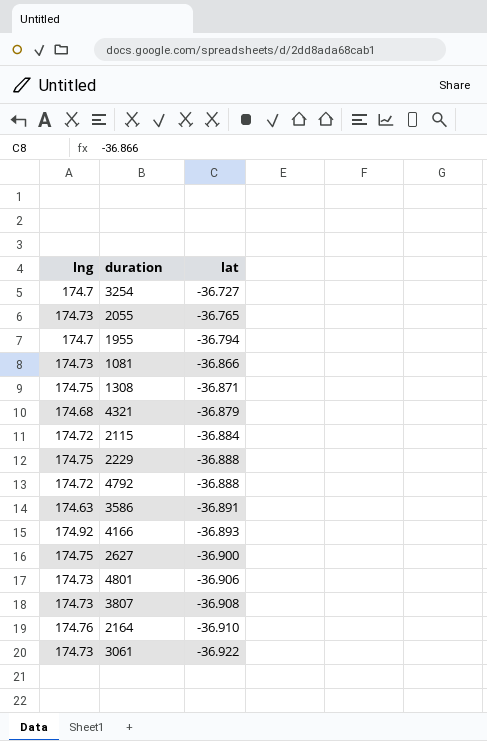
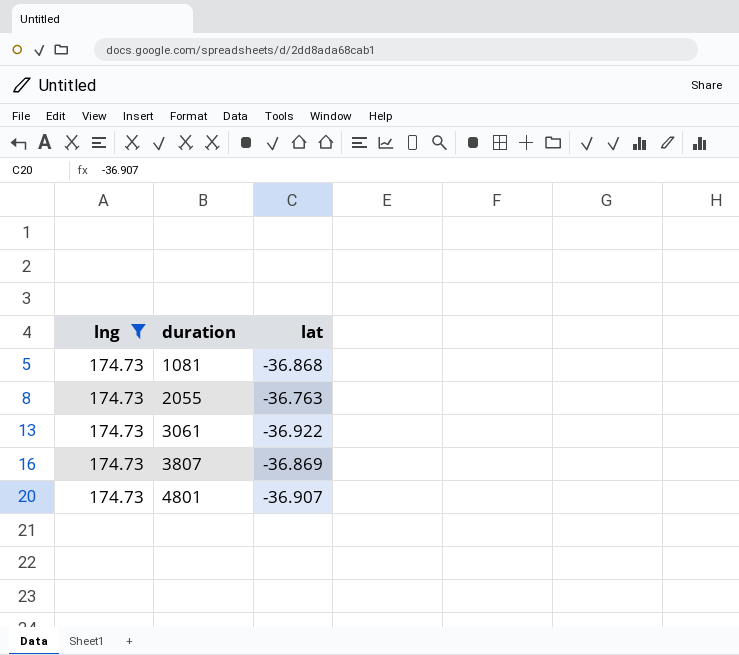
filter: none -> lng = 174.73
row order: lat descending -> duration ascending
1081 | lat: -36.866 -> -36.868
2055 | lat: -36.765 -> -36.763
3807 | lat: -36.908 -> -36.869
4801 | lat: -36.906 -> -36.907

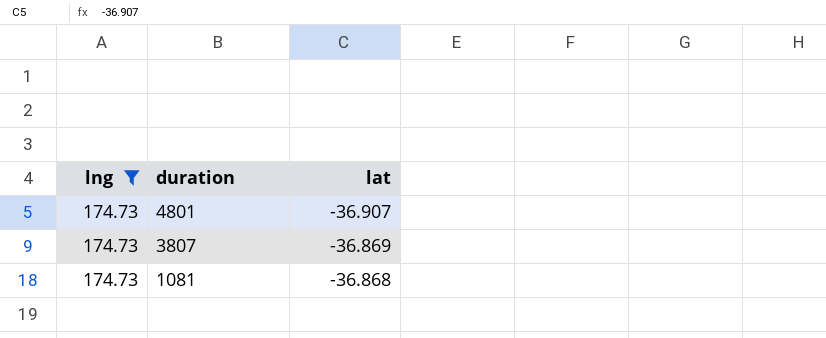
row order: duration ascending -> duration descending
row 2055: 174.73 | -36.763 -> none
row 3061: 174.73 | -36.922 -> none

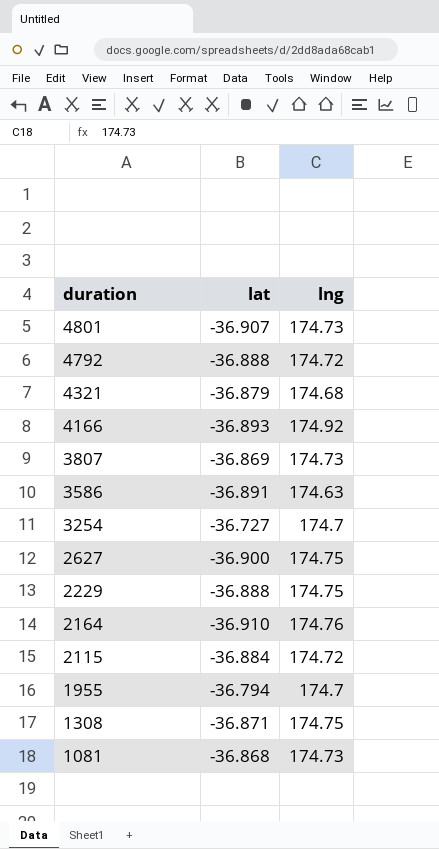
filter: lng = 174.73 -> none
column lng | position: 1 -> 3

